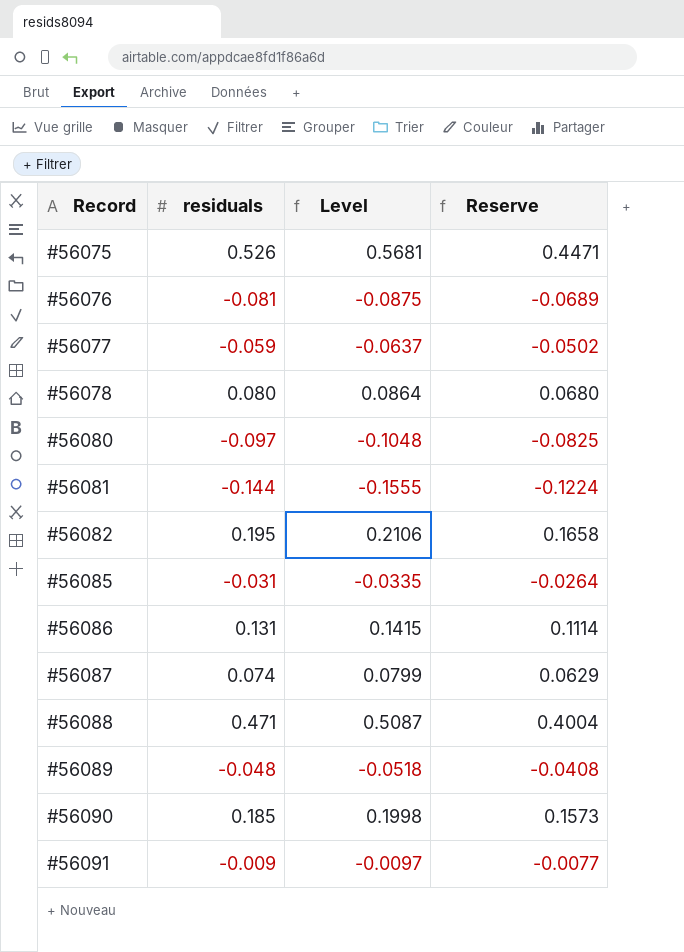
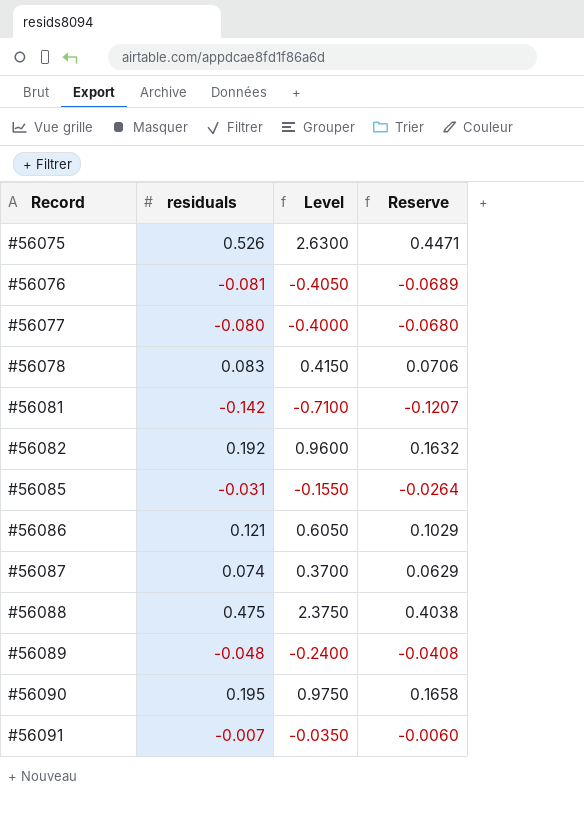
column Level | formula: [residuals] * 1.08 -> [residuals] * 5
row #56080: -0.097 | -0.1048 | -0.0825 -> none
#56077 | residuals: -0.059 -> -0.080
#56077 | Reserve: -0.0502 -> -0.0680
#56078 | residuals: 0.080 -> 0.083
#56078 | Reserve: 0.0680 -> 0.0706
#56081 | residuals: -0.144 -> -0.142
#56081 | Reserve: -0.1224 -> -0.1207
#56082 | residuals: 0.195 -> 0.192
#56082 | Reserve: 0.1658 -> 0.1632
#56086 | residuals: 0.131 -> 0.121
#56086 | Reserve: 0.1114 -> 0.1029
#56088 | residuals: 0.471 -> 0.475
#56088 | Reserve: 0.4004 -> 0.4038
#56090 | residuals: 0.185 -> 0.195
#56090 | Reserve: 0.1573 -> 0.1658
#56091 | residuals: -0.009 -> -0.007
#56091 | Reserve: -0.0077 -> -0.0060

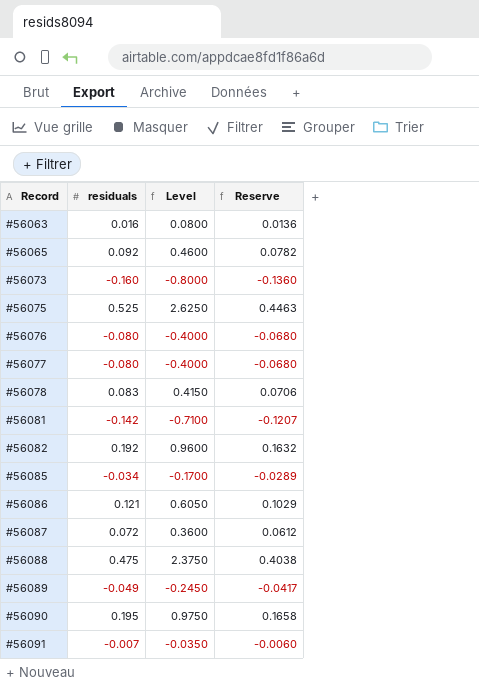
row #56063: none -> 0.016 | 0.0800 | 0.0136
row #56065: none -> 0.092 | 0.4600 | 0.0782
row #56073: none -> -0.160 | -0.8000 | -0.1360
#56075 | residuals: 0.526 -> 0.525
#56075 | Level: 2.6300 -> 2.6250
#56075 | Reserve: 0.4471 -> 0.4463
#56076 | residuals: -0.081 -> -0.080
#56076 | Level: -0.4050 -> -0.4000
#56076 | Reserve: -0.0689 -> -0.0680
#56085 | residuals: -0.031 -> -0.034
#56085 | Level: -0.1550 -> -0.1700
#56085 | Reserve: -0.0264 -> -0.0289
#56087 | residuals: 0.074 -> 0.072
#56087 | Level: 0.3700 -> 0.3600
#56087 | Reserve: 0.0629 -> 0.0612
#56089 | residuals: -0.048 -> -0.049
#56089 | Level: -0.2400 -> -0.2450
#56089 | Reserve: -0.0408 -> -0.0417

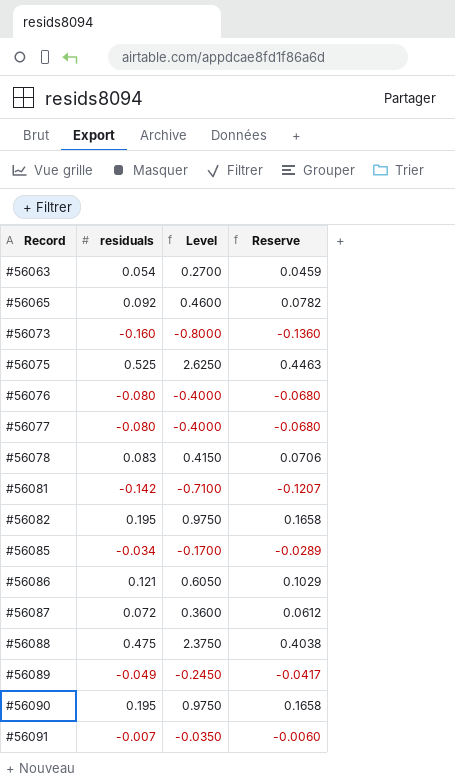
#56063 | residuals: 0.016 -> 0.054
#56063 | Level: 0.0800 -> 0.2700
#56063 | Reserve: 0.0136 -> 0.0459
#56082 | residuals: 0.192 -> 0.195
#56082 | Level: 0.9600 -> 0.9750
#56082 | Reserve: 0.1632 -> 0.1658

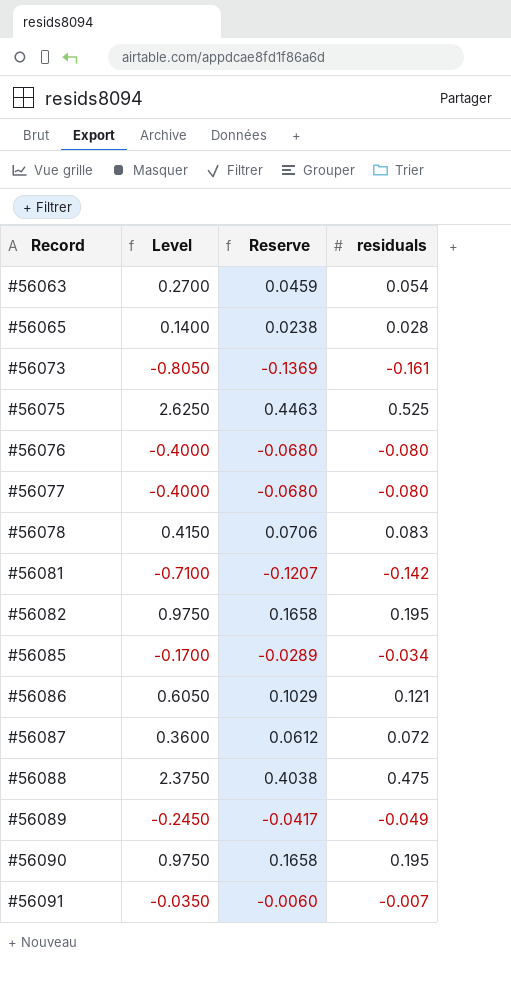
column residuals | position: 2 -> 4
#56065 | Level: 0.4600 -> 0.1400
#56065 | Reserve: 0.0782 -> 0.0238
#56065 | residuals: 0.092 -> 0.028
#56073 | Level: -0.8000 -> -0.8050
#56073 | Reserve: -0.1360 -> -0.1369
#56073 | residuals: -0.160 -> -0.161

